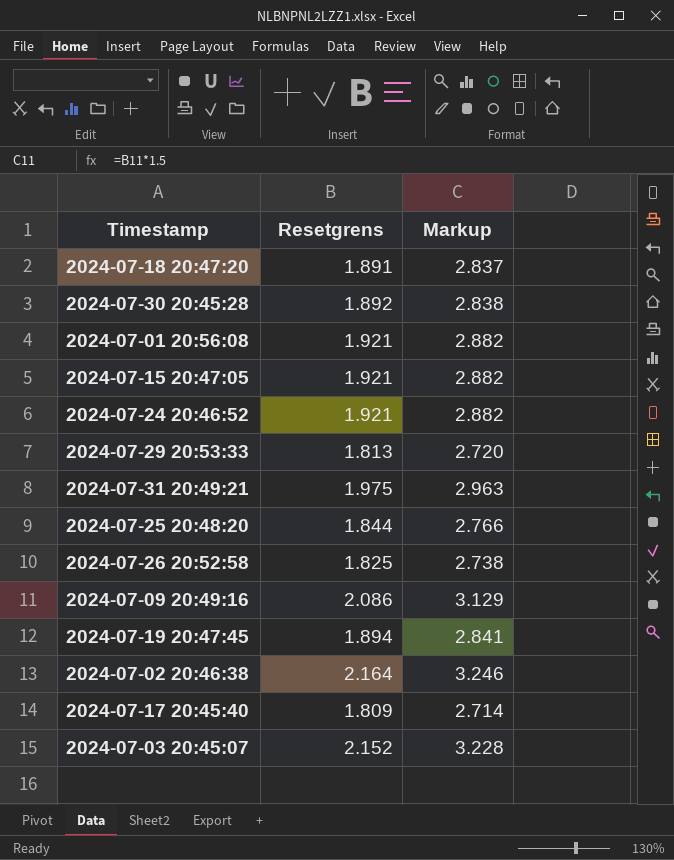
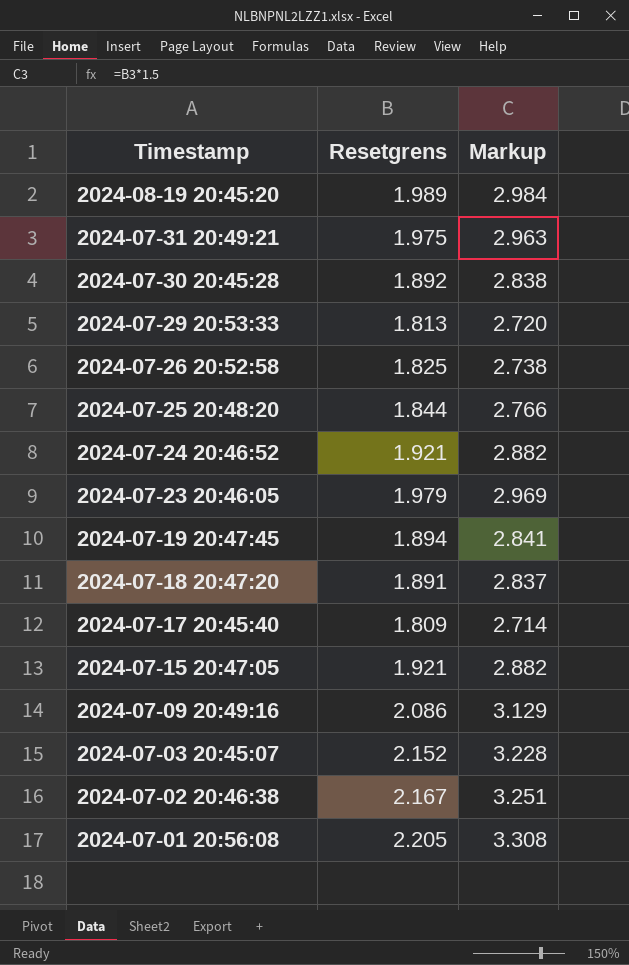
row order: none -> Timestamp descending
row 2024-08-19 20:45:20: none -> 1.989 | 2.984
row 2024-07-23 20:46:05: none -> 1.979 | 2.969
2024-07-02 20:46:38 | Resetgrens: 2.164 -> 2.167
2024-07-02 20:46:38 | Markup: 3.246 -> 3.251
2024-07-01 20:56:08 | Resetgrens: 1.921 -> 2.205
2024-07-01 20:56:08 | Markup: 2.882 -> 3.308

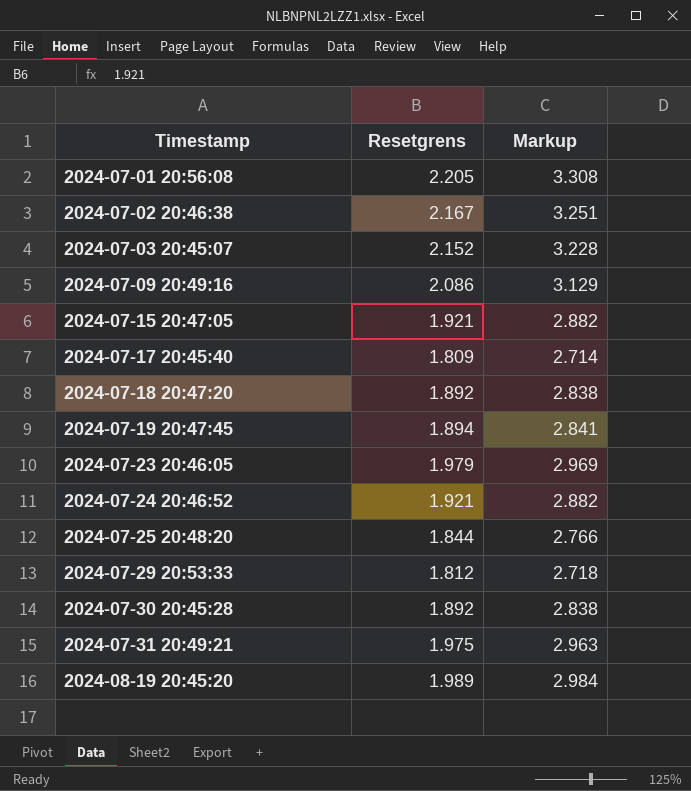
row order: Timestamp descending -> Timestamp ascending
row 2024-07-26 20:52:58: 1.825 | 2.738 -> none
2024-07-18 20:47:20 | Resetgrens: 1.891 -> 1.892
2024-07-18 20:47:20 | Markup: 2.837 -> 2.838
2024-07-29 20:53:33 | Resetgrens: 1.813 -> 1.812
2024-07-29 20:53:33 | Markup: 2.720 -> 2.718

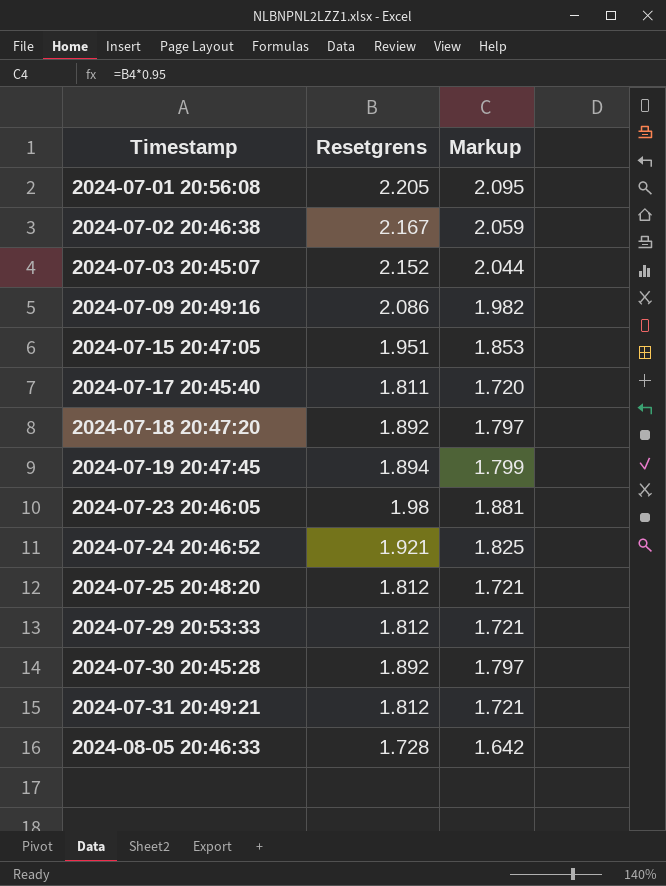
column Markup | formula: [Resetgrens] * 1.5 -> [Resetgrens] * 0.95
row 2024-08-19 20:45:20: 1.989 | 2.984 -> none
2024-07-15 20:47:05 | Resetgrens: 1.921 -> 1.951
2024-07-17 20:45:40 | Resetgrens: 1.809 -> 1.811
2024-07-23 20:46:05 | Resetgrens: 1.979 -> 1.98
2024-07-25 20:48:20 | Resetgrens: 1.844 -> 1.812
2024-07-31 20:49:21 | Resetgrens: 1.975 -> 1.812
row 2024-08-05 20:46:33: none -> 1.728 | 1.642

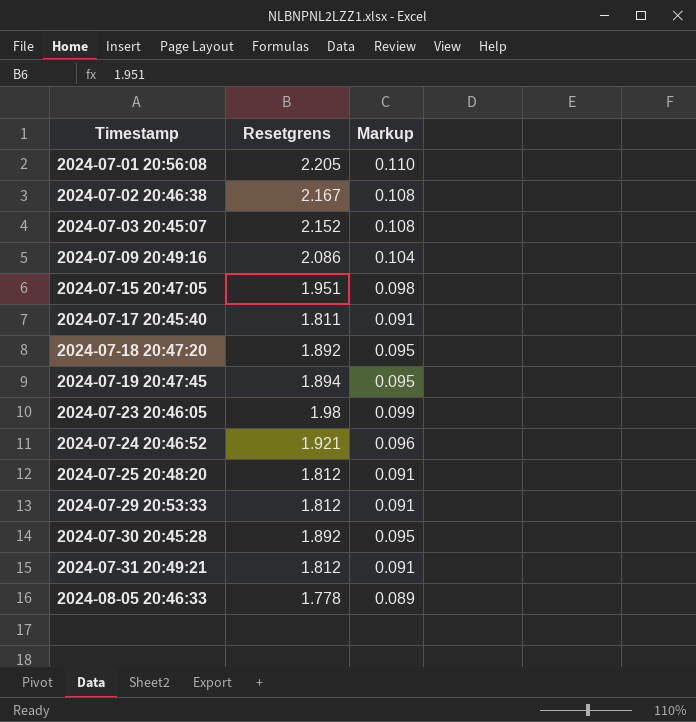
column Markup | formula: [Resetgrens] * 0.95 -> [Resetgrens] * 0.05
2024-08-05 20:46:33 | Resetgrens: 1.728 -> 1.778

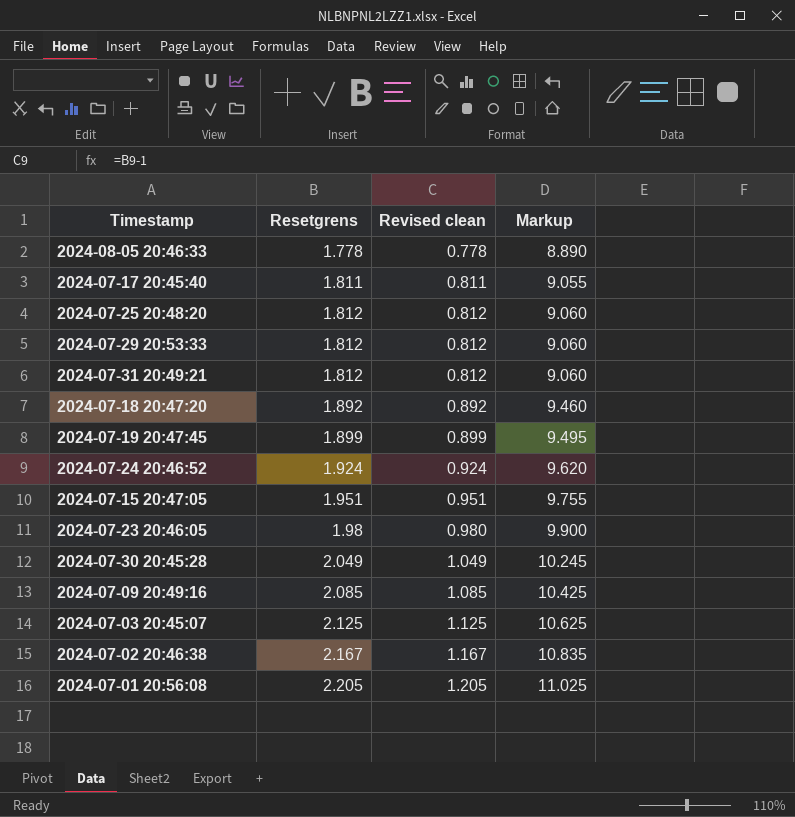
row order: Timestamp ascending -> Resetgrens ascending
column Revised clean | formula: none -> [Resetgrens] - 1
column Markup | formula: [Resetgrens] * 0.05 -> [Resetgrens] * 5
2024-07-19 20:47:45 | Resetgrens: 1.894 -> 1.899
2024-07-24 20:46:52 | Resetgrens: 1.921 -> 1.924
2024-07-30 20:45:28 | Resetgrens: 1.892 -> 2.049
2024-07-09 20:49:16 | Resetgrens: 2.086 -> 2.085
2024-07-03 20:45:07 | Resetgrens: 2.152 -> 2.125

